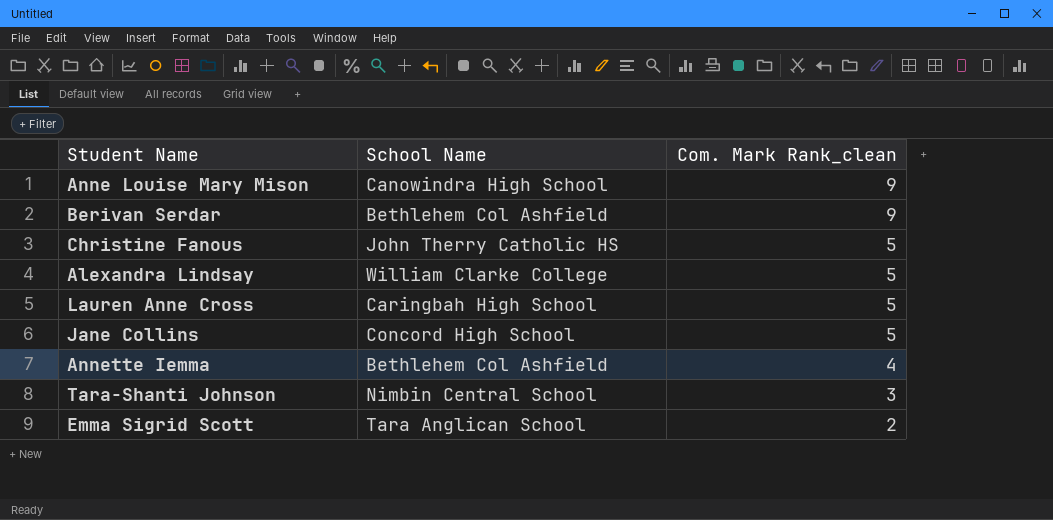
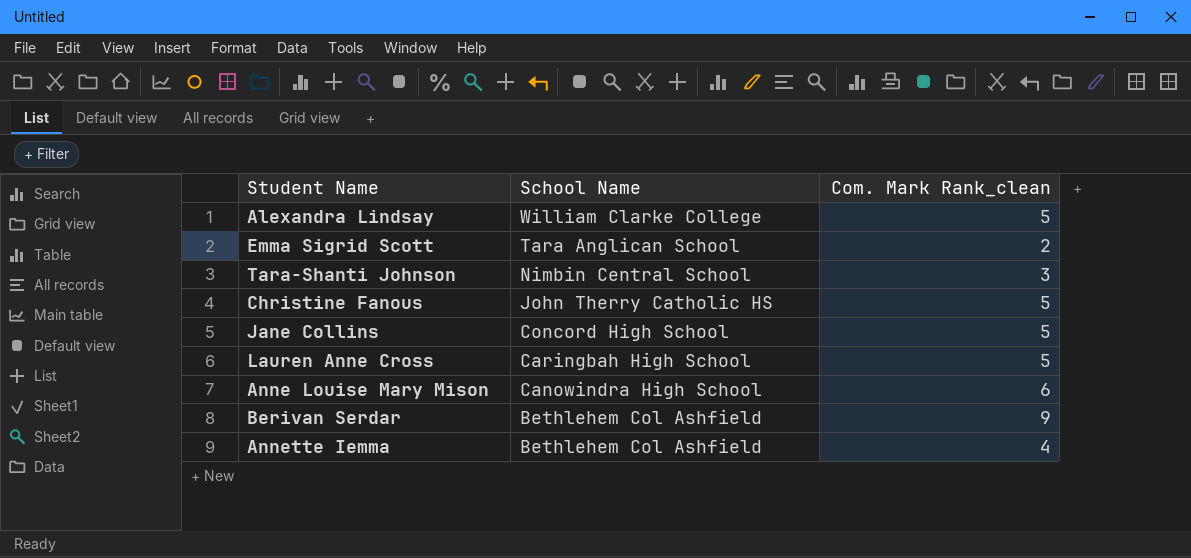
row order: Com. Mark Rank_clean descending -> School Name descending
Anne Louise Mary Mison | Com. Mark Rank_clean: 9 -> 6

